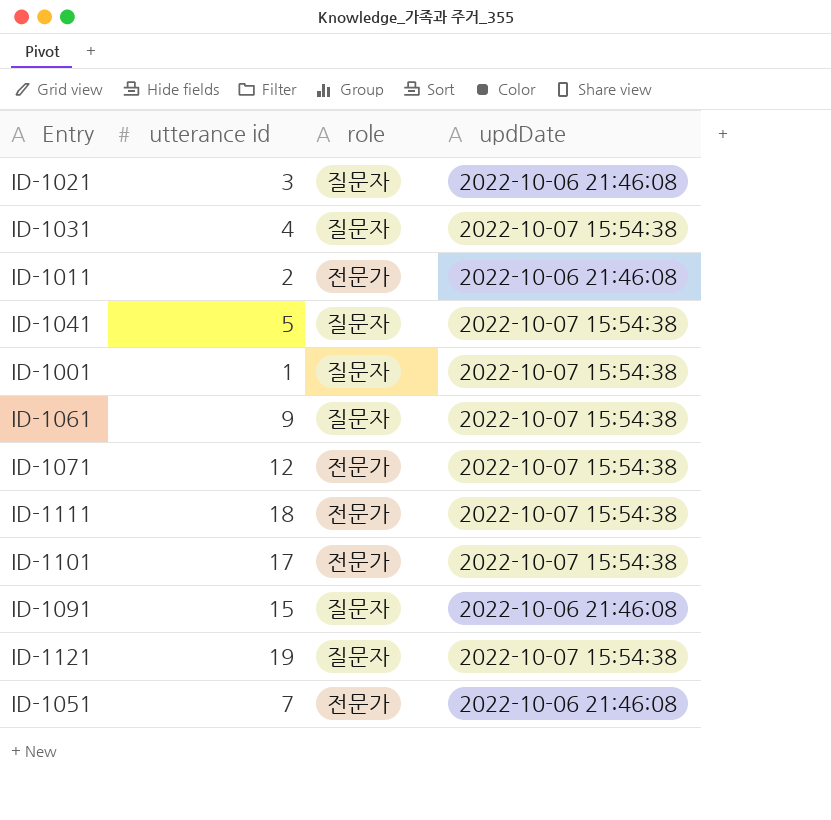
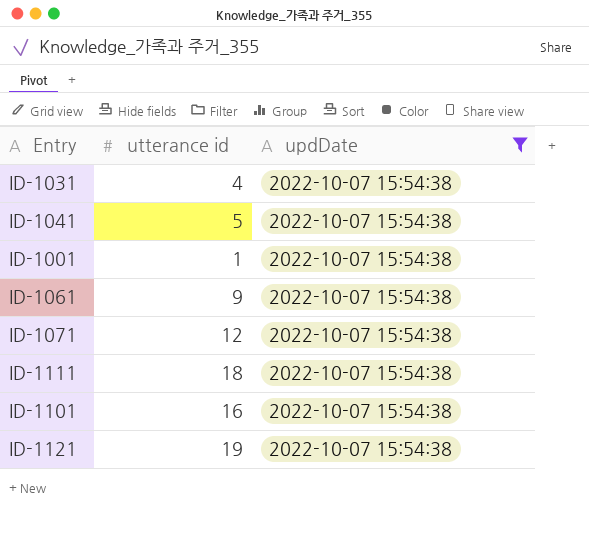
filter: none -> updDate = 2022-10-07 15:54:38
column role | position: 3 -> none
ID-1101 | utterance id: 17 -> 16

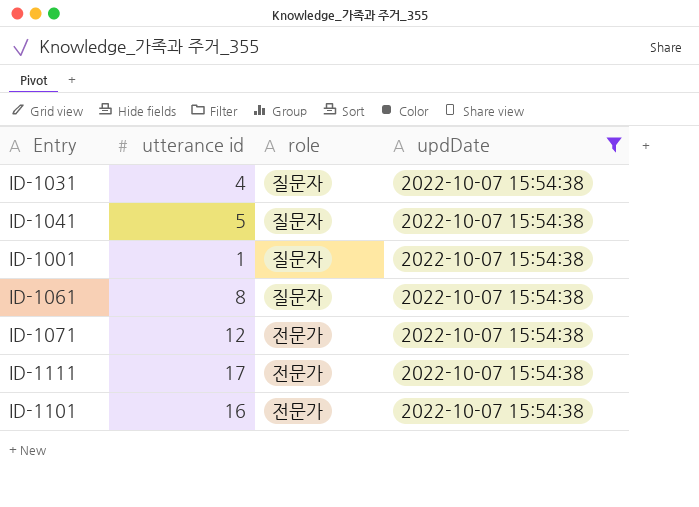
column role | position: none -> 3
row ID-1121: 19 | 2022-10-07 15:54:38 -> none
ID-1061 | utterance id: 9 -> 8
ID-1111 | utterance id: 18 -> 17

